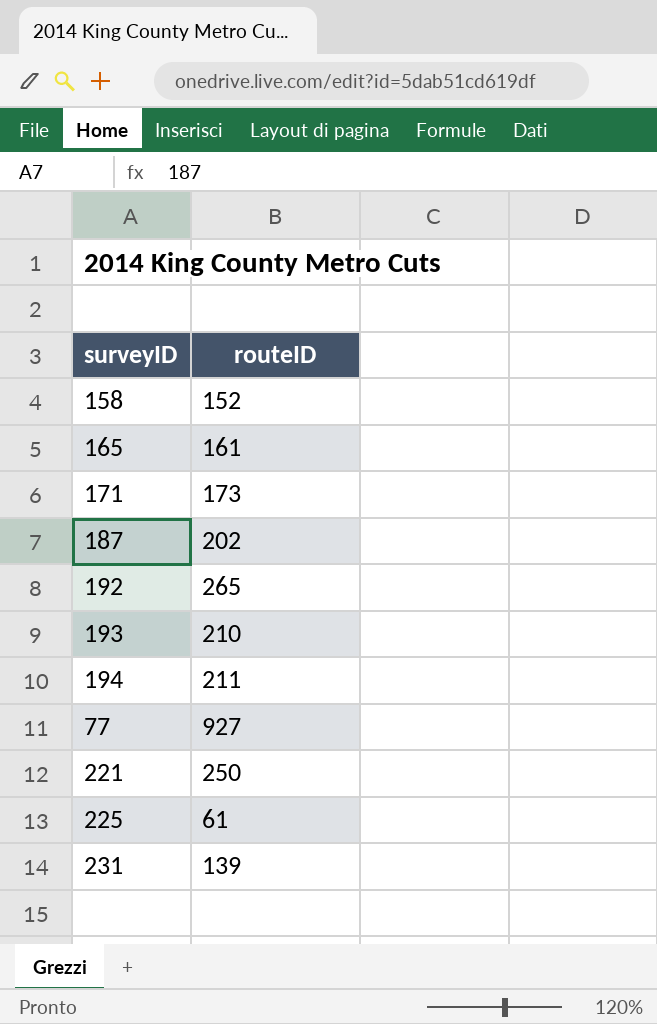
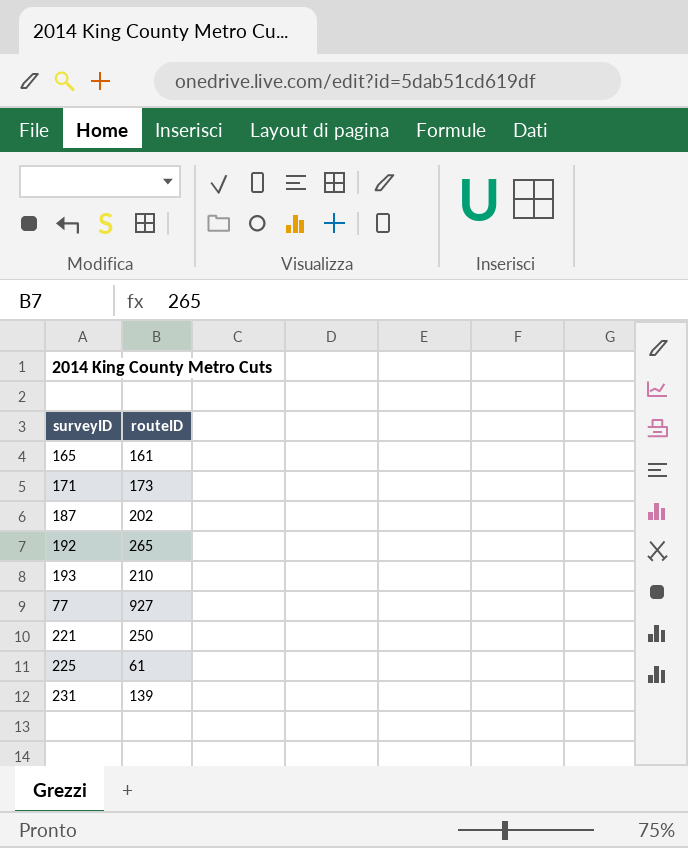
row 158: 152 -> none
row 194: 211 -> none

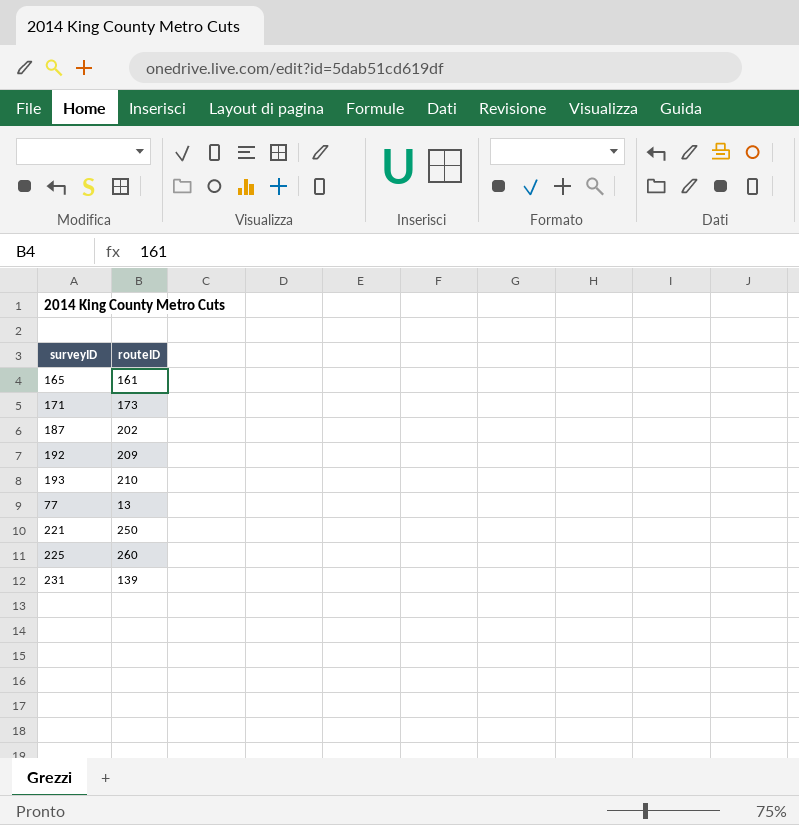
192 | routeID: 265 -> 209
77 | routeID: 927 -> 13
225 | routeID: 61 -> 260

